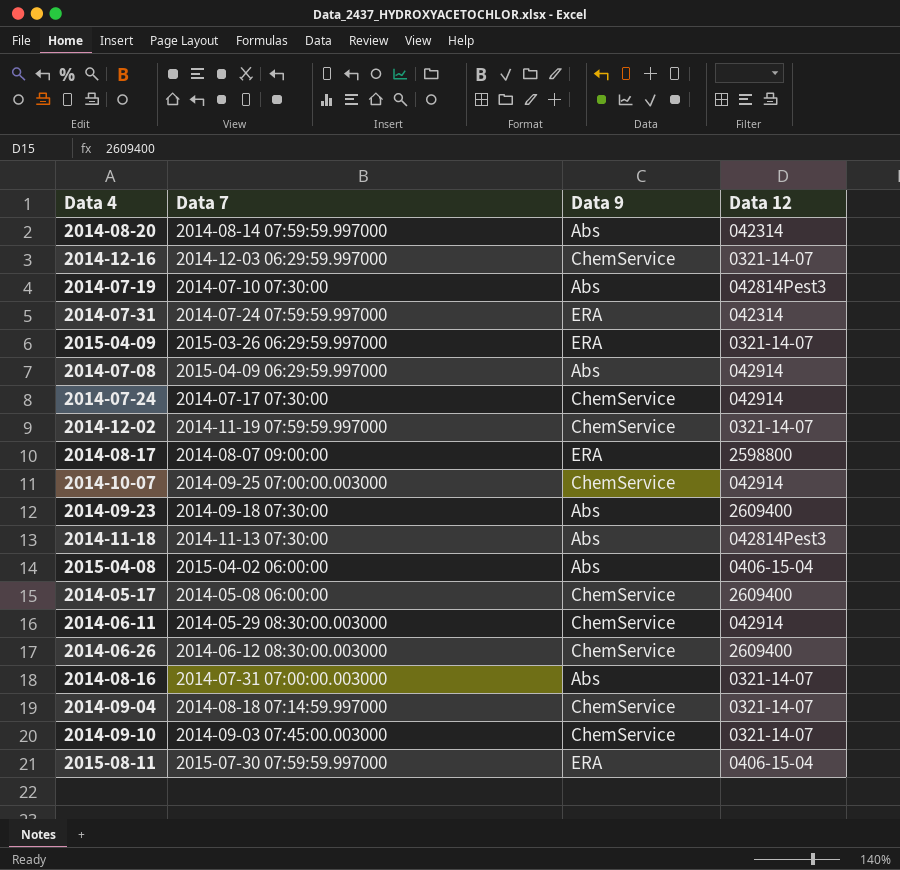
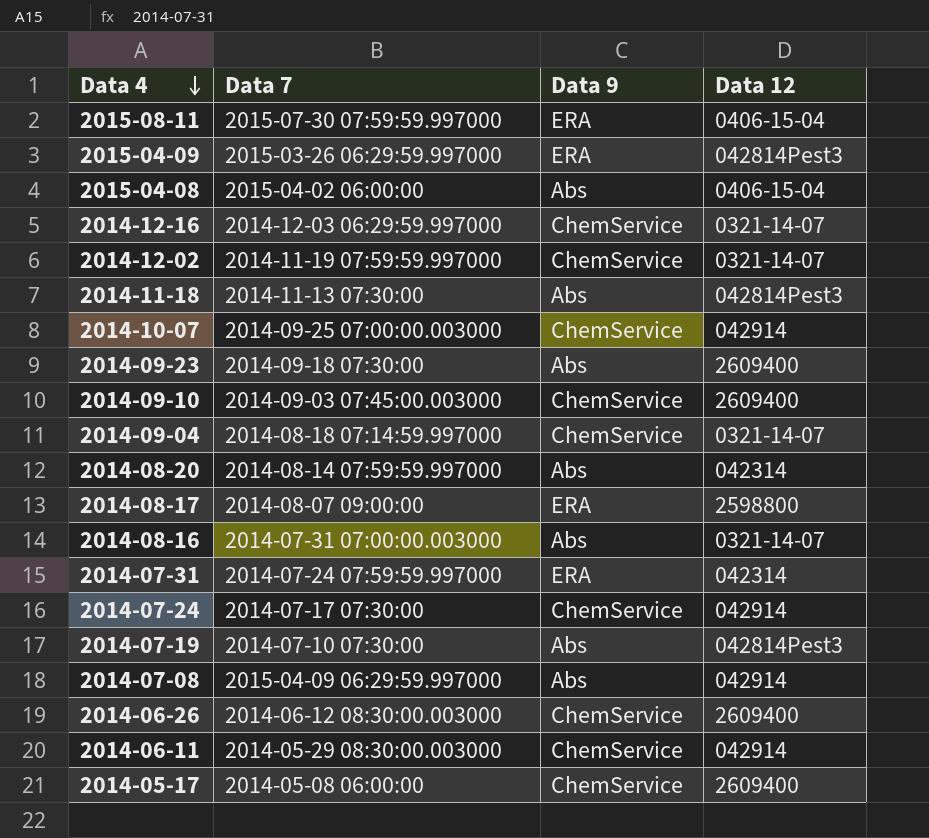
row order: none -> Data 4 descending
2015-04-09 | Data 12: 0321-14-07 -> 042814Pest3
2014-09-10 | Data 12: 0321-14-07 -> 2609400

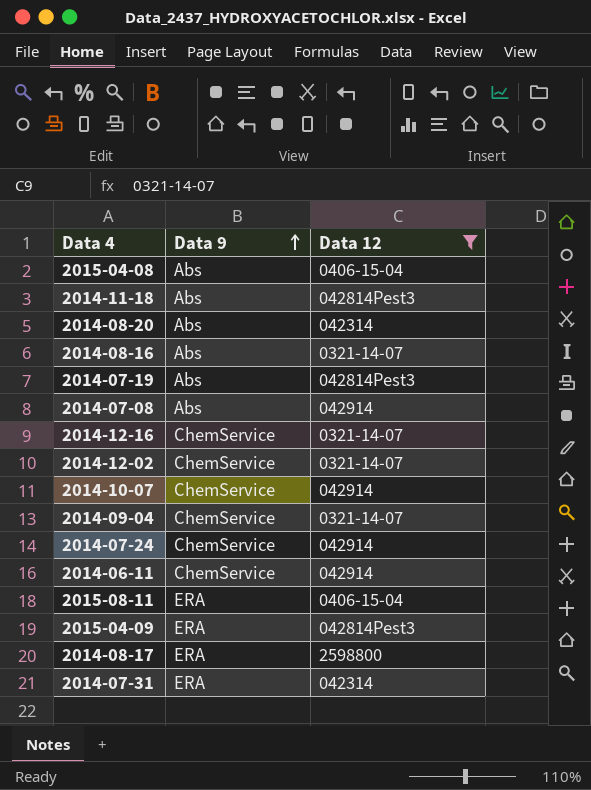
filter: none -> Data 12 != 2609400
row order: Data 4 descending -> Data 9 ascending
column Data 7 | position: 2 -> none

